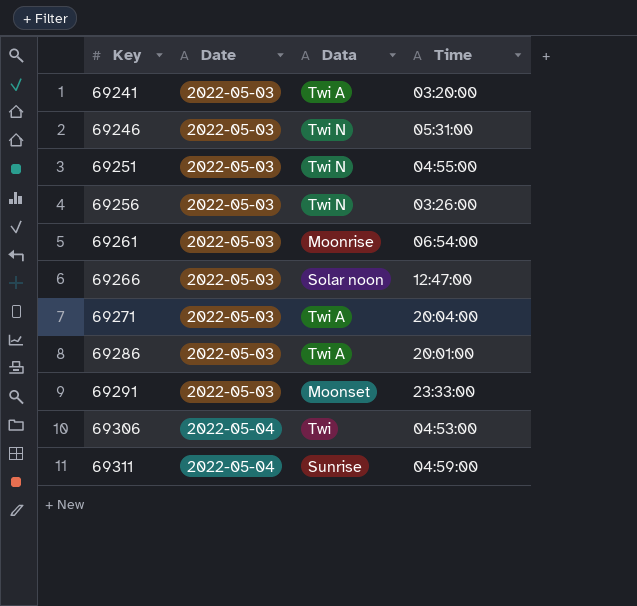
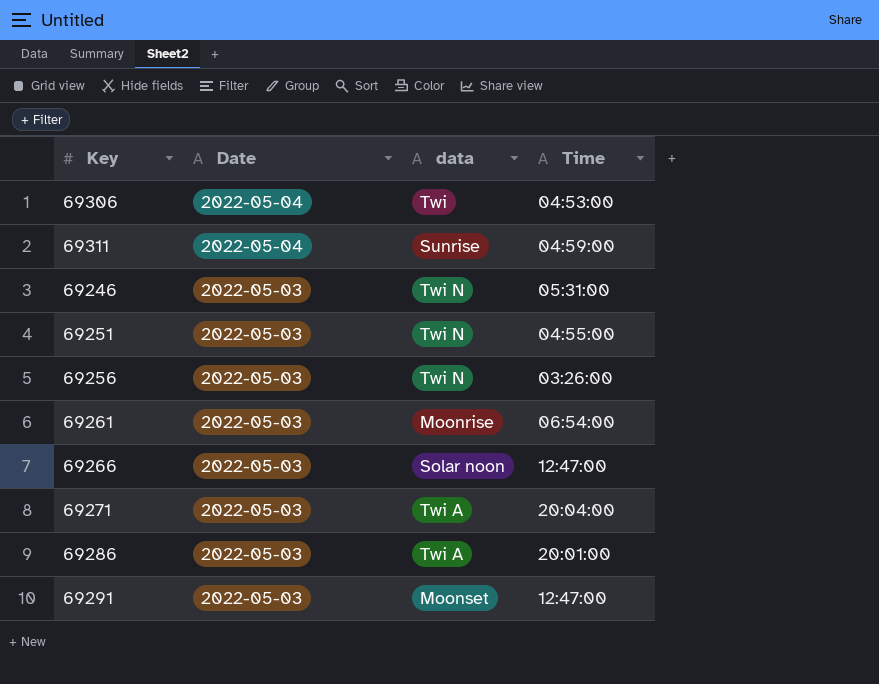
row order: Key ascending -> Date descending
column name: Data -> data
row 69241: 2022-05-03 | Twi A | 03:20:00 -> none
69291 | Time: 23:33:00 -> 12:47:00

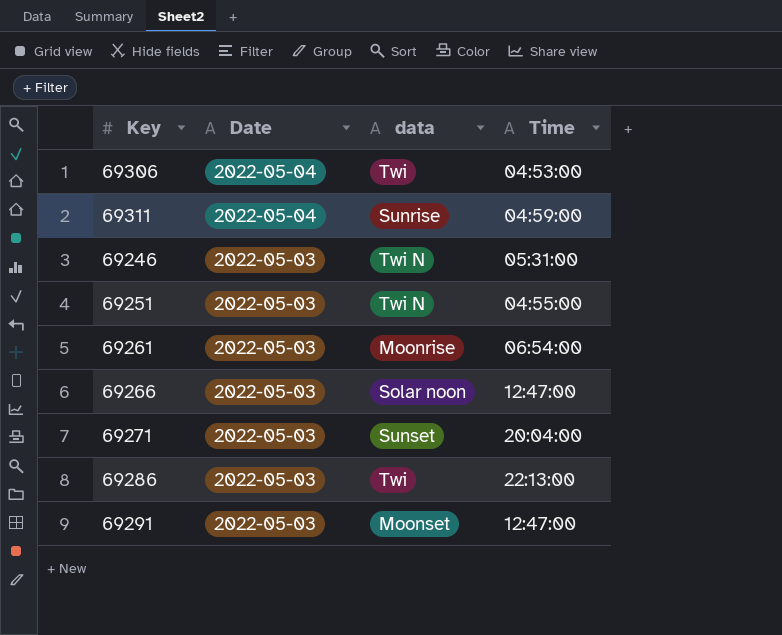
row 69256: 2022-05-03 | Twi N | 03:26:00 -> none
69271 | data: Twi A -> Sunset
69286 | data: Twi A -> Twi
69286 | Time: 20:01:00 -> 22:13:00

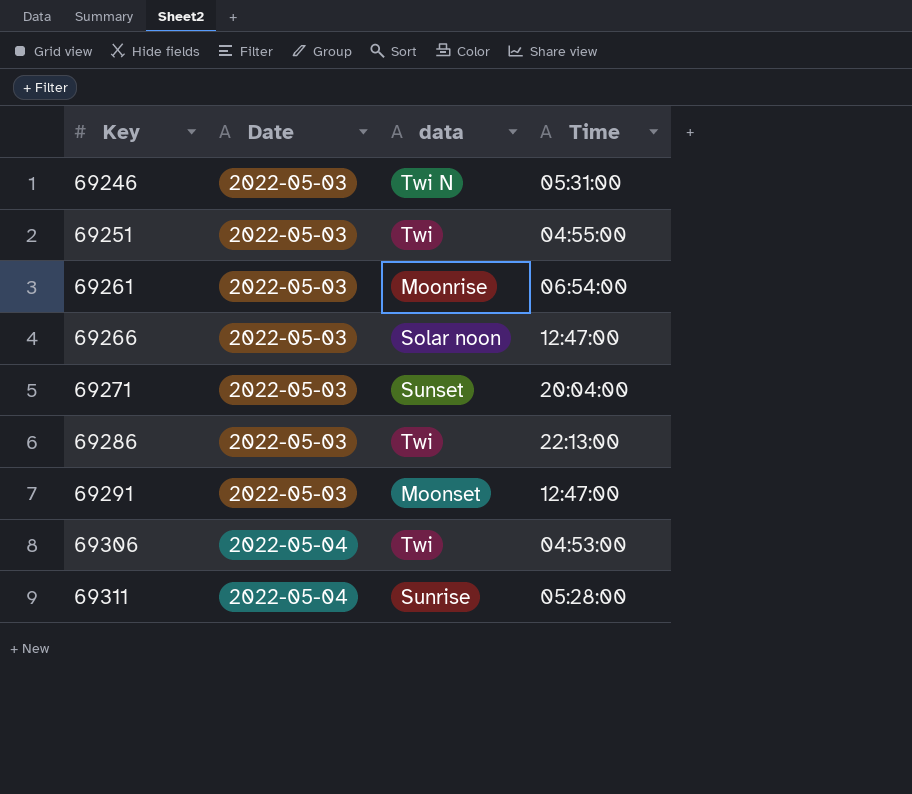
row order: Date descending -> Key ascending
69251 | data: Twi N -> Twi
69311 | Time: 04:59:00 -> 05:28:00

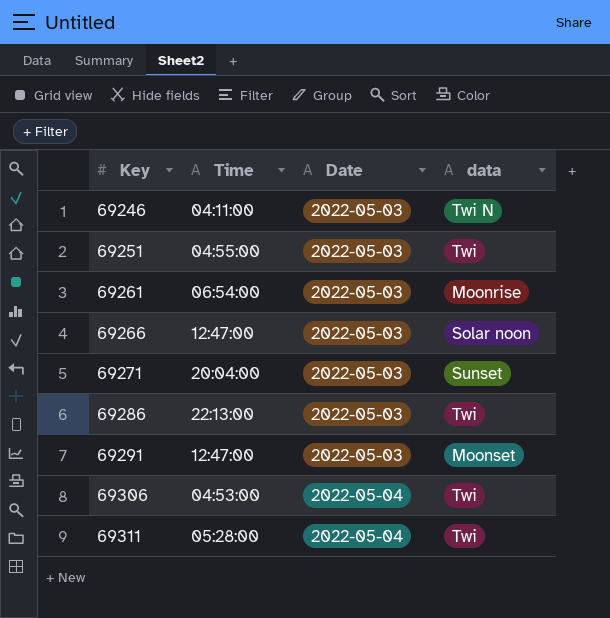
column Time | position: 4 -> 2
69246 | Time: 05:31:00 -> 04:11:00
69311 | data: Sunrise -> Twi

